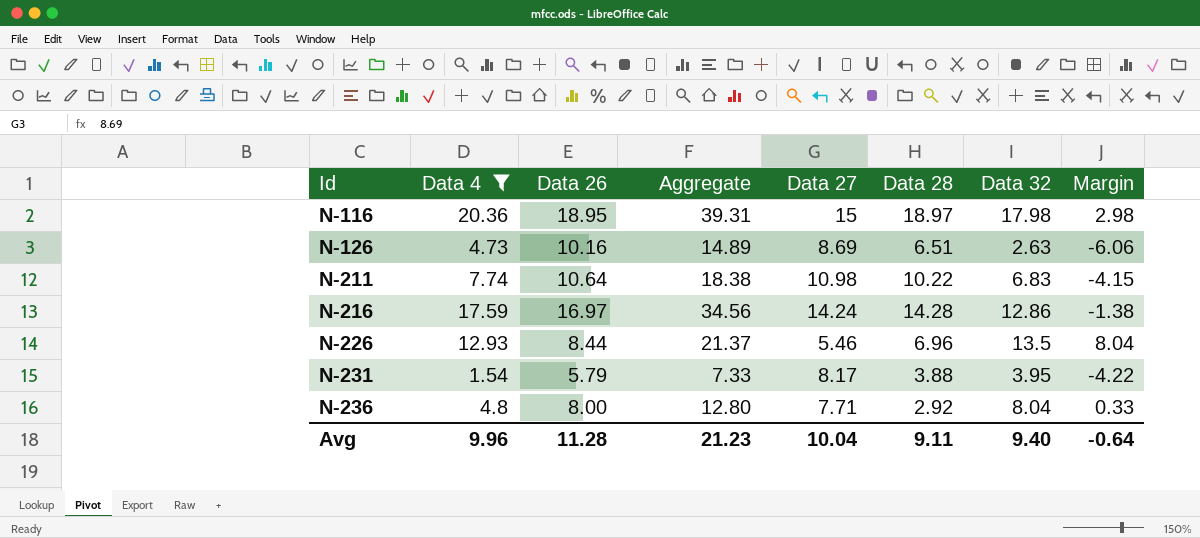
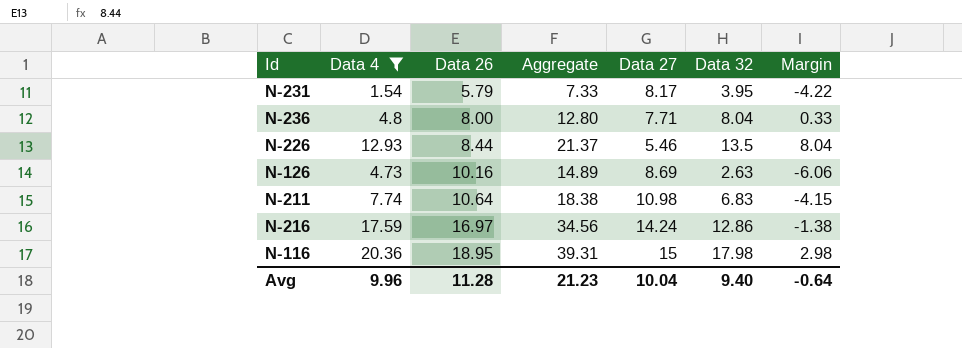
row order: Id ascending -> Data 26 ascending
column Data 28 | position: 6 -> none

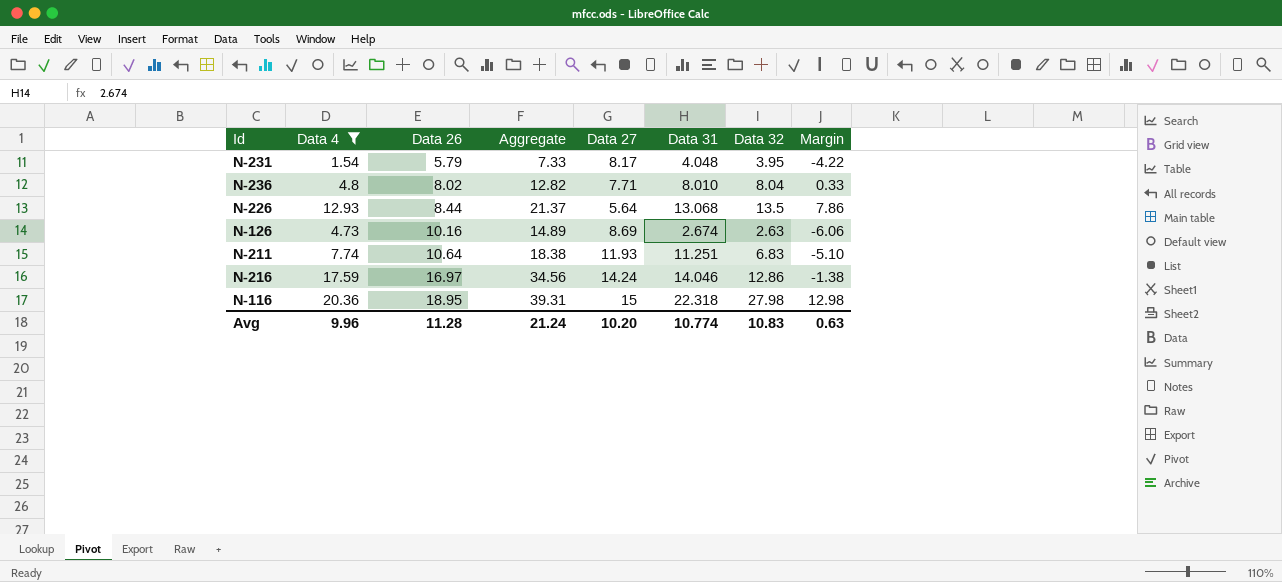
column Data 31 | position: none -> 6
N-236 | Data 26: 8.00 -> 8.02
N-236 | Aggregate: 12.80 -> 12.82
N-226 | Data 27: 5.46 -> 5.64
N-226 | Margin: 8.04 -> 7.86
N-211 | Data 27: 10.98 -> 11.93
N-211 | Margin: -4.15 -> -5.10
N-116 | Data 32: 17.98 -> 27.98
N-116 | Margin: 2.98 -> 12.98
Avg | Aggregate: 21.23 -> 21.24
Avg | Data 27: 10.04 -> 10.20
Avg | Data 32: 9.40 -> 10.83
Avg | Margin: -0.64 -> 0.63

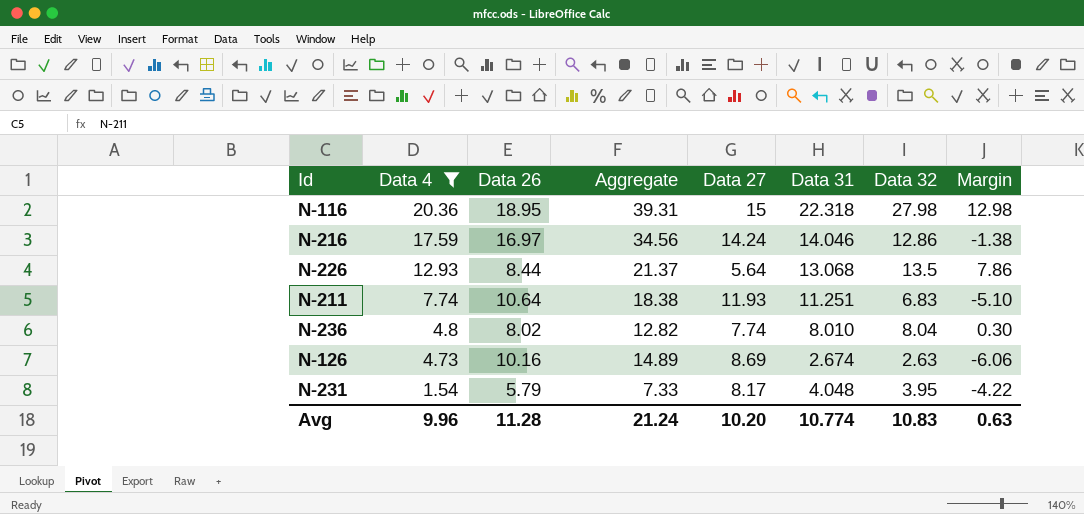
row order: Data 26 ascending -> Data 4 descending
N-236 | Data 27: 7.71 -> 7.74
N-236 | Margin: 0.33 -> 0.30

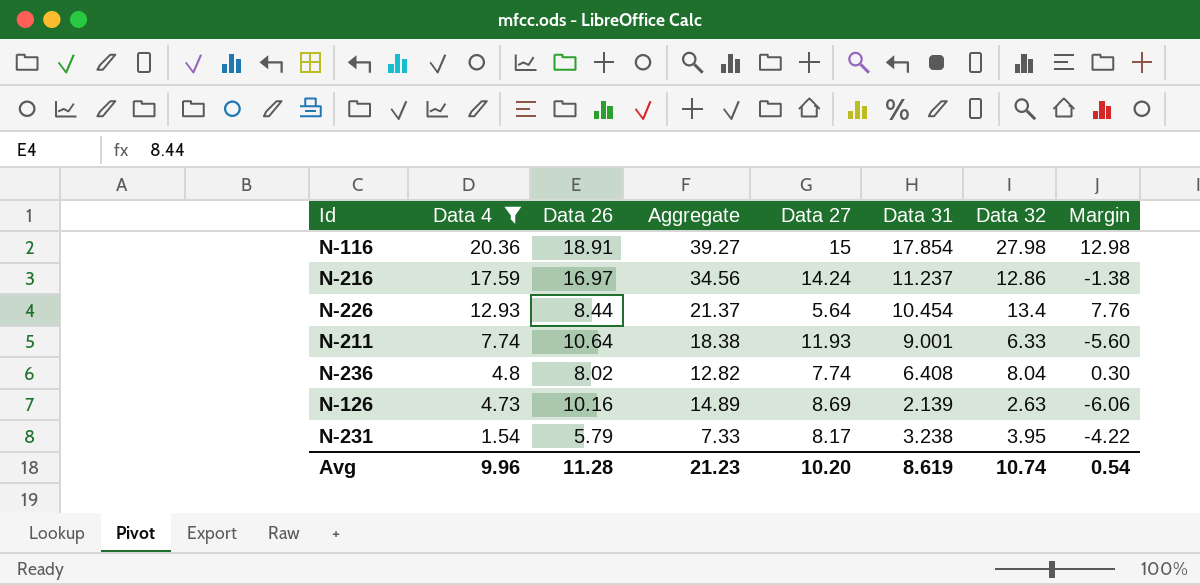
N-116 | Data 26: 18.95 -> 18.91
N-116 | Aggregate: 39.31 -> 39.27
N-116 | Data 31: 22.318 -> 17.854
N-216 | Data 31: 14.046 -> 11.237
N-226 | Data 31: 13.068 -> 10.454
N-226 | Data 32: 13.5 -> 13.4
N-226 | Margin: 7.86 -> 7.76
N-211 | Data 31: 11.251 -> 9.001
N-211 | Data 32: 6.83 -> 6.33
N-211 | Margin: -5.10 -> -5.60
N-236 | Data 31: 8.010 -> 6.408
N-126 | Data 31: 2.674 -> 2.139
N-231 | Data 31: 4.048 -> 3.238
Avg | Aggregate: 21.24 -> 21.23
Avg | Data 31: 10.774 -> 8.619
Avg | Data 32: 10.83 -> 10.74
Avg | Margin: 0.63 -> 0.54

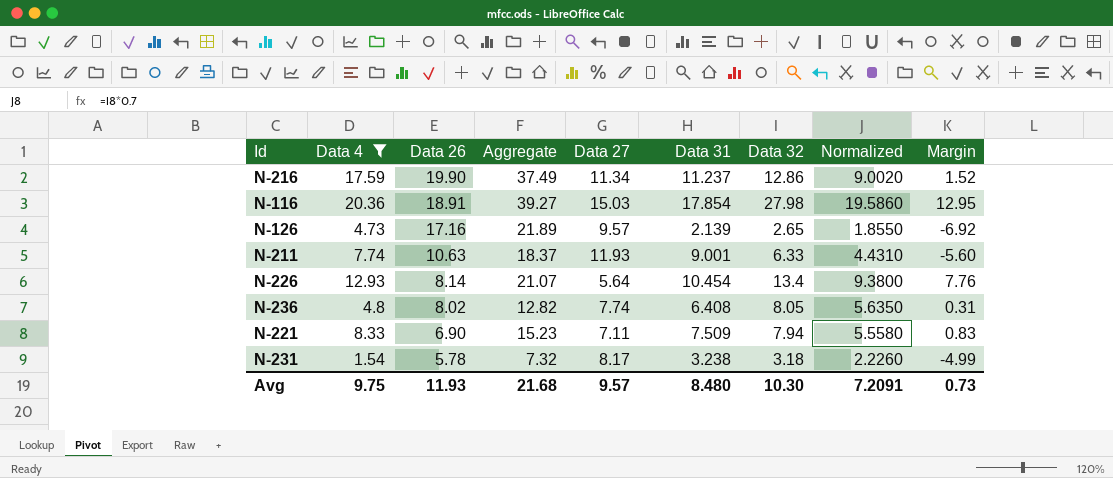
row order: Data 4 descending -> Data 26 descending
column Normalized | formula: none -> [Data 32] * 0.7
N-216 | Data 26: 16.97 -> 19.90
N-216 | Aggregate: 34.56 -> 37.49
N-216 | Data 27: 14.24 -> 11.34
N-216 | Margin: -1.38 -> 1.52
N-116 | Data 27: 15 -> 15.03
N-116 | Margin: 12.98 -> 12.95
N-126 | Data 26: 10.16 -> 17.16
N-126 | Aggregate: 14.89 -> 21.89
N-126 | Data 27: 8.69 -> 9.57
N-126 | Data 32: 2.63 -> 2.65
N-126 | Margin: -6.06 -> -6.92
N-211 | Data 26: 10.64 -> 10.63
N-211 | Aggregate: 18.38 -> 18.37
N-226 | Data 26: 8.44 -> 8.14
N-226 | Aggregate: 21.37 -> 21.07
N-236 | Data 32: 8.04 -> 8.05
N-236 | Margin: 0.30 -> 0.31
row N-221: none -> 8.33 | 6.90 | 15.23 | 7.11 | 7.509 | 7.94 | 5.5580 | 0.83
N-231 | Data 26: 5.79 -> 5.78
N-231 | Aggregate: 7.33 -> 7.32
N-231 | Data 32: 3.95 -> 3.18
N-231 | Margin: -4.22 -> -4.99
Avg | Data 4: 9.96 -> 9.75
Avg | Data 26: 11.28 -> 11.93
Avg | Aggregate: 21.23 -> 21.68
Avg | Data 27: 10.20 -> 9.57
Avg | Data 31: 8.619 -> 8.480
Avg | Data 32: 10.74 -> 10.30
Avg | Margin: 0.54 -> 0.73

